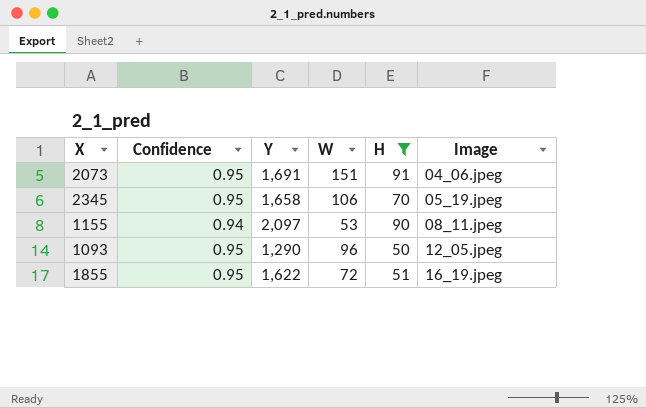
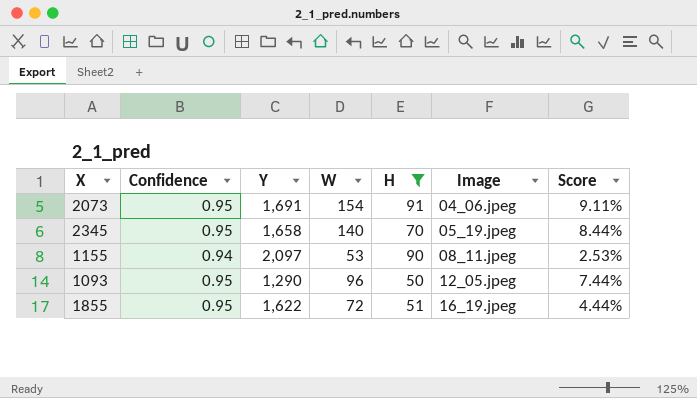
column Score | formula: none -> [W] / [Y]
2073 | W: 151 -> 154
2345 | W: 106 -> 140

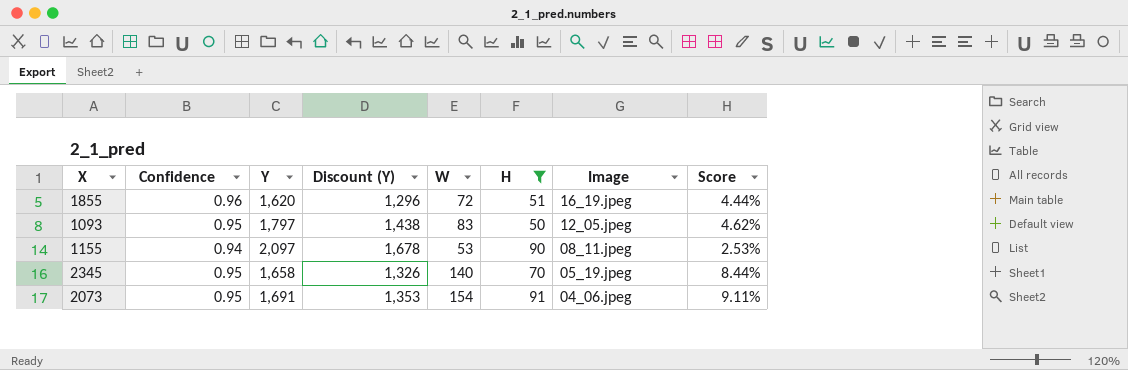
row order: Image ascending -> Image descending
column Discount (Y) | formula: none -> [Y] * 0.8
1855 | Confidence: 0.95 -> 0.96
1855 | Y: 1,622 -> 1,620
1093 | Y: 1,290 -> 1,797
1093 | W: 96 -> 83
1093 | Score: 7.44% -> 4.62%

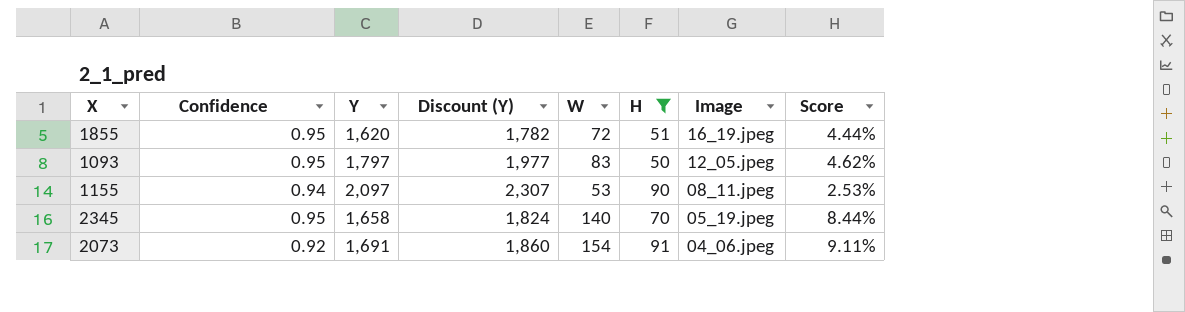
column Discount (Y) | formula: [Y] * 0.8 -> [Y] * 1.1
1855 | Confidence: 0.96 -> 0.95
2073 | Confidence: 0.95 -> 0.92

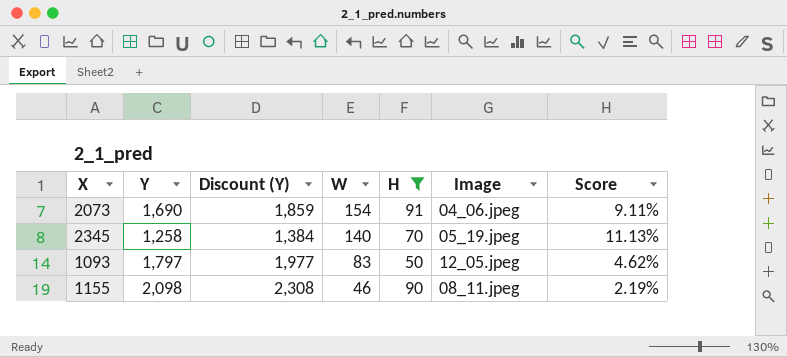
row order: Image descending -> W descending
column Confidence | position: 2 -> none
row 1855: 0.95 | 1,620 | 1,782 | 72 | 51 | 16_19.jpeg | 4.44% -> none
2073 | Y: 1,691 -> 1,690
2073 | Discount (Y): 1,860 -> 1,859
2345 | Y: 1,658 -> 1,258
2345 | Discount (Y): 1,824 -> 1,384
2345 | Score: 8.44% -> 11.13%
1155 | Y: 2,097 -> 2,098
1155 | Discount (Y): 2,307 -> 2,308
1155 | W: 53 -> 46
1155 | Score: 2.53% -> 2.19%

